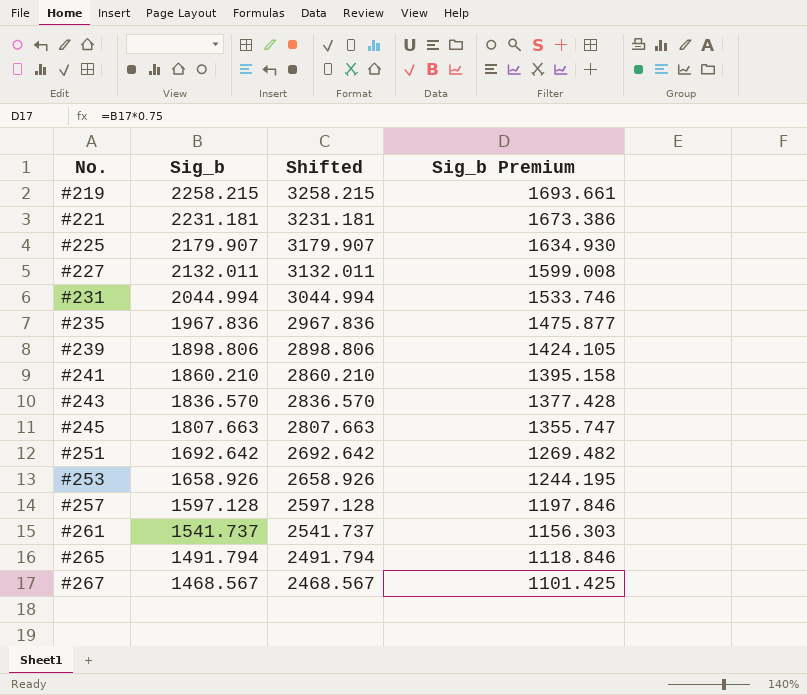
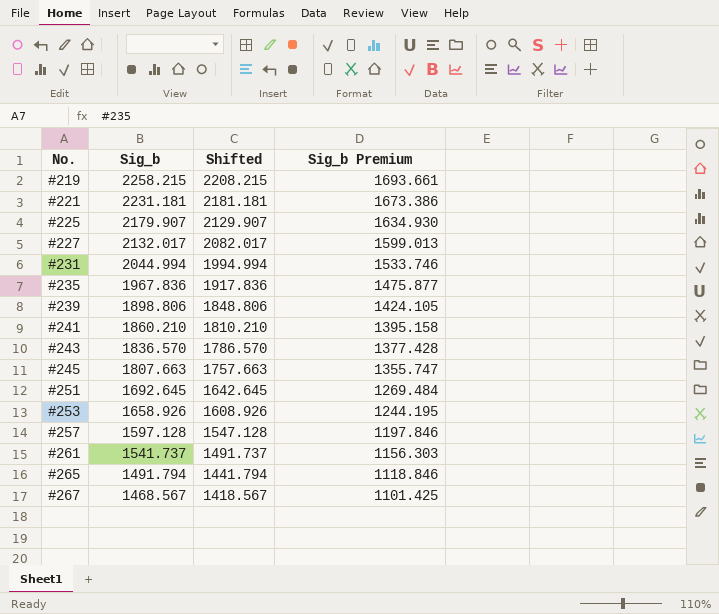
column Shifted | formula: [Sig_b] + 1000 -> [Sig_b] - 50
#227 | Sig_b: 2132.011 -> 2132.017
#227 | Sig_b Premium: 1599.008 -> 1599.013
#251 | Sig_b: 1692.642 -> 1692.645
#251 | Sig_b Premium: 1269.482 -> 1269.484

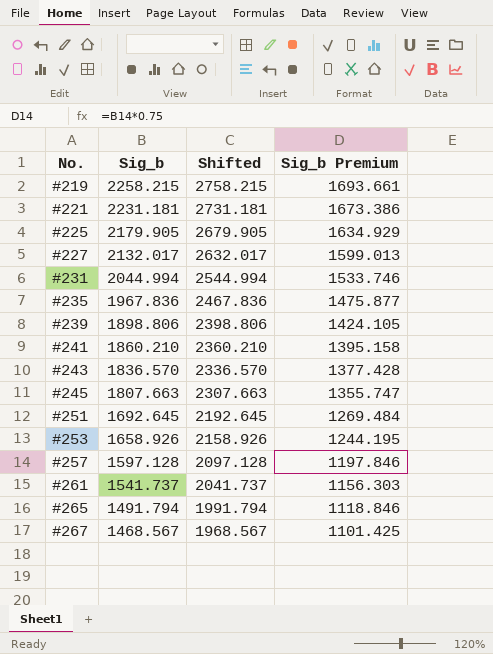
column Shifted | formula: [Sig_b] - 50 -> [Sig_b] + 500
#225 | Sig_b: 2179.907 -> 2179.905
#225 | Sig_b Premium: 1634.930 -> 1634.929

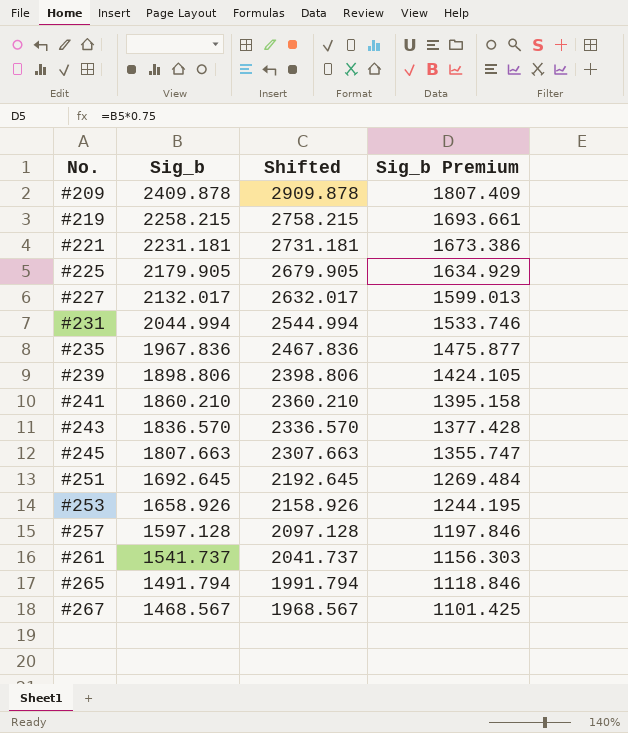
row #209: none -> 2409.878 | 2909.878 | 1807.409

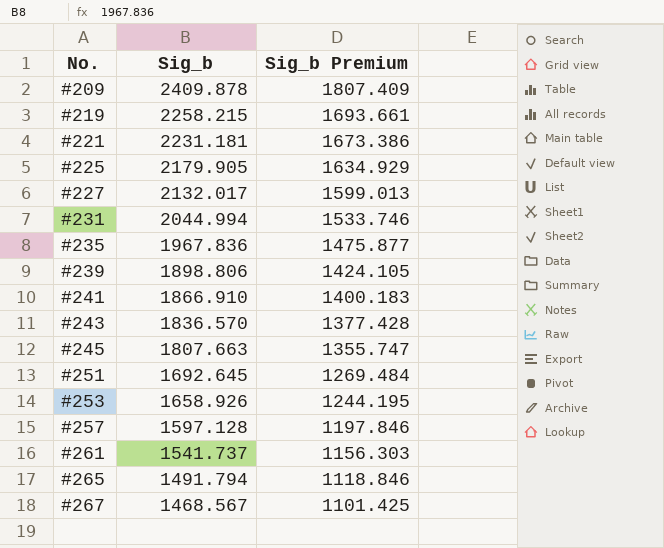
column Shifted | formula: [Sig_b] + 500 -> none
#241 | Sig_b: 1860.210 -> 1866.910
#241 | Sig_b Premium: 1395.158 -> 1400.183

